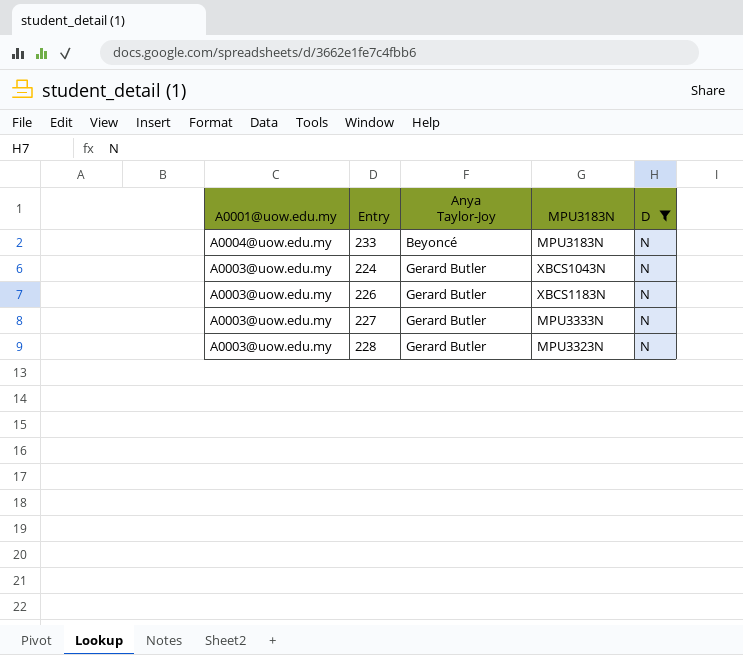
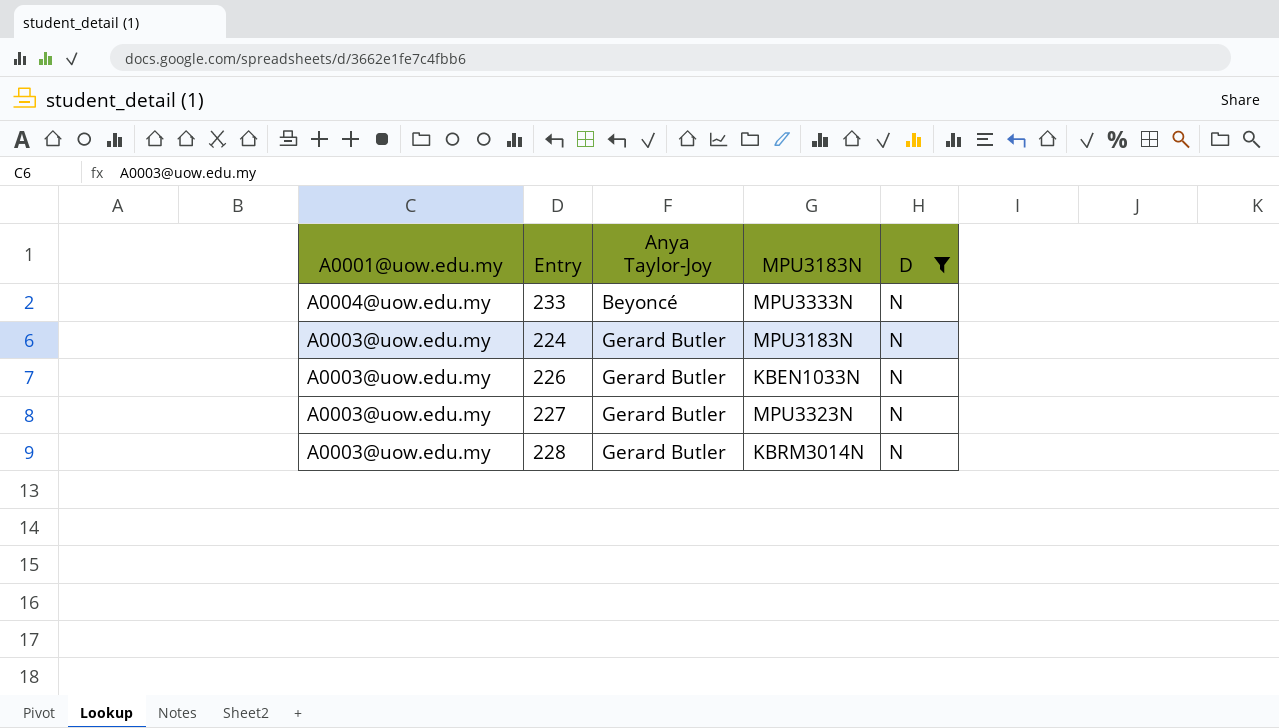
233 | MPU3183N: MPU3183N -> MPU3333N
224 | MPU3183N: XBCS1043N -> MPU3183N
226 | MPU3183N: XBCS1183N -> KBEN1033N
227 | MPU3183N: MPU3333N -> MPU3323N
228 | MPU3183N: MPU3323N -> KBRM3014N

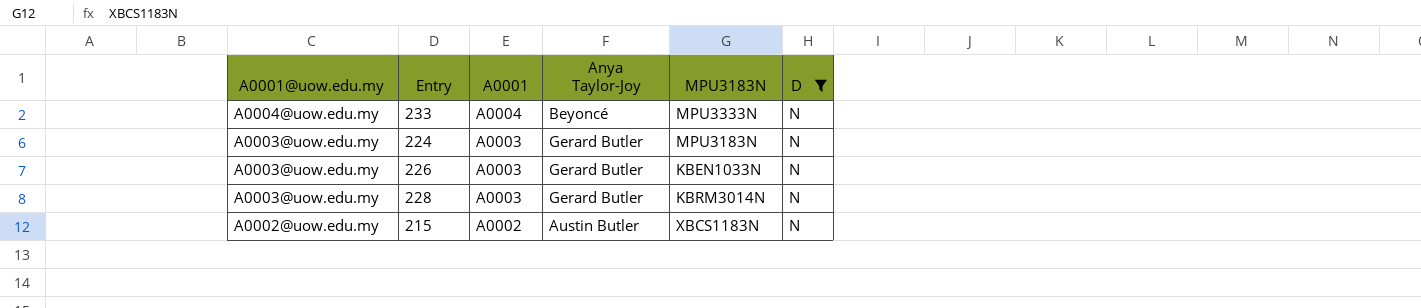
column A0001 | position: none -> 3
row 227: A0003@uow.edu.my | Gerard Butler | MPU3323N | N -> none
row 215: none -> A0002@uow.edu.my | A0002 | Austin Butler | XBCS1183N | N

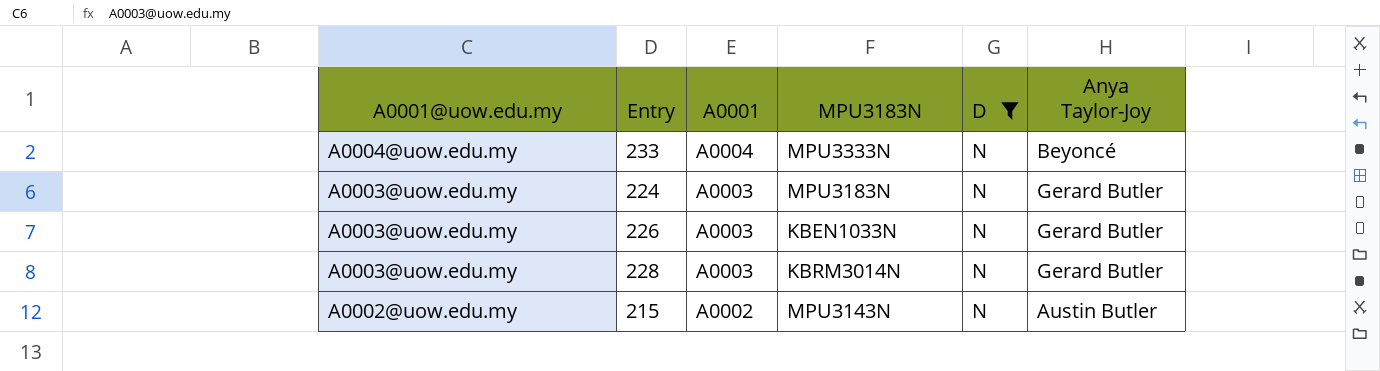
column Anya Taylor-Joy | position: 4 -> 6
215 | MPU3183N: XBCS1183N -> MPU3143N

